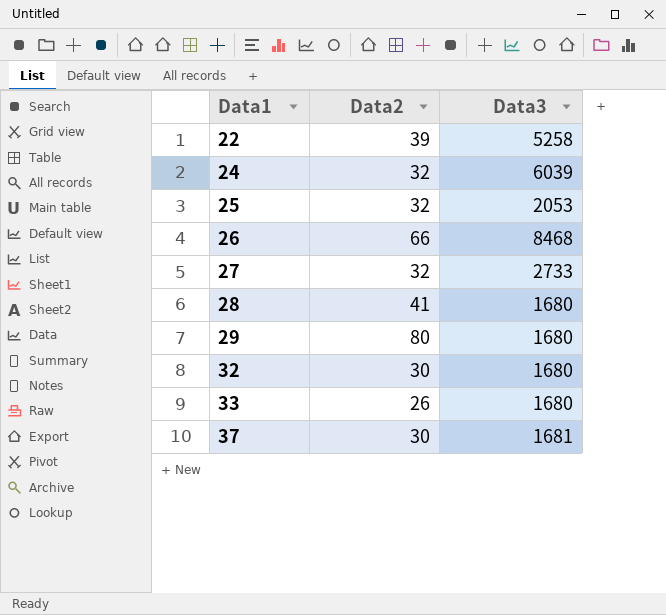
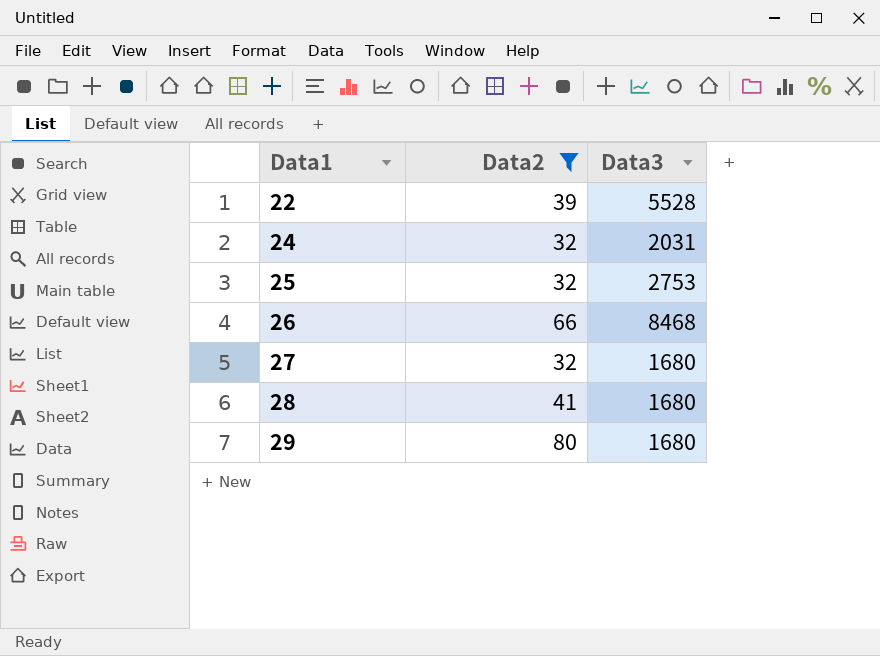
filter: none -> Data2 >= 32
22 | Data3: 5258 -> 5528
24 | Data3: 6039 -> 2031
25 | Data3: 2053 -> 2753
27 | Data3: 2733 -> 1680

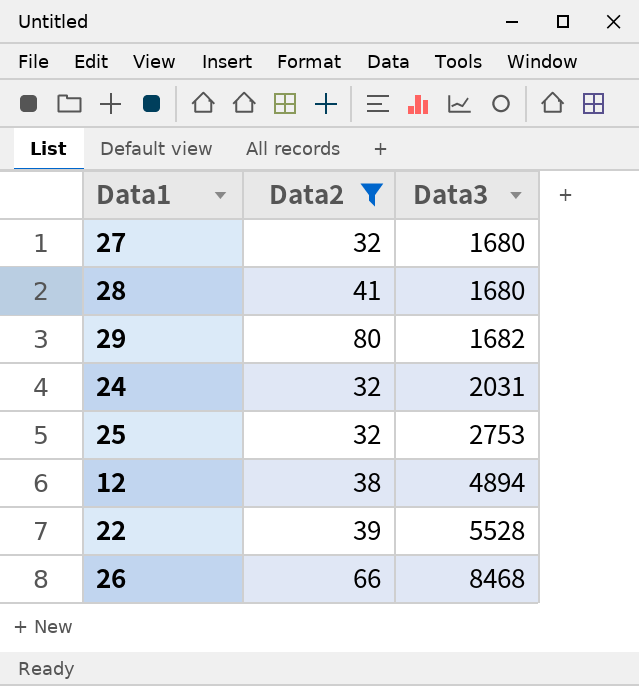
row order: Data1 ascending -> Data3 ascending
29 | Data3: 1680 -> 1682
row 12: none -> 38 | 4894

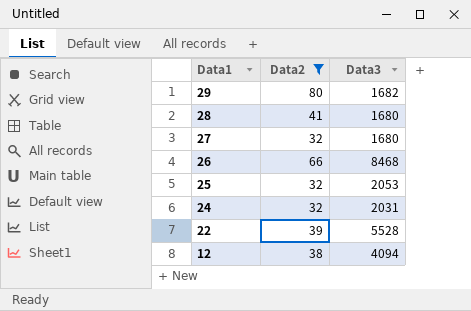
row order: Data3 ascending -> Data1 descending
25 | Data3: 2753 -> 2053
12 | Data3: 4894 -> 4094

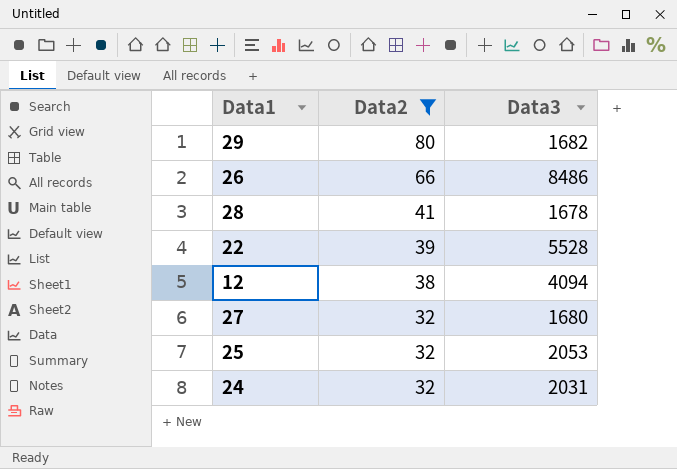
row order: Data1 descending -> Data2 descending
26 | Data3: 8468 -> 8486
28 | Data3: 1680 -> 1678

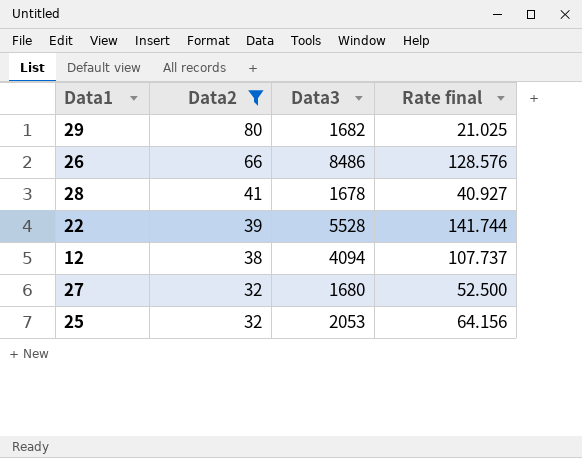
column Rate final | formula: none -> [Data3] / [Data2]
row 24: 32 | 2031 -> none

